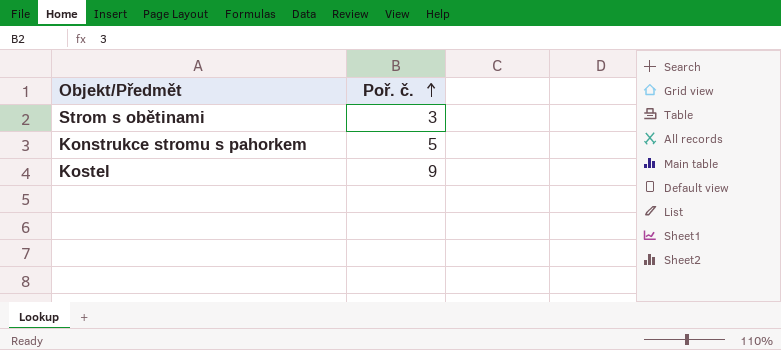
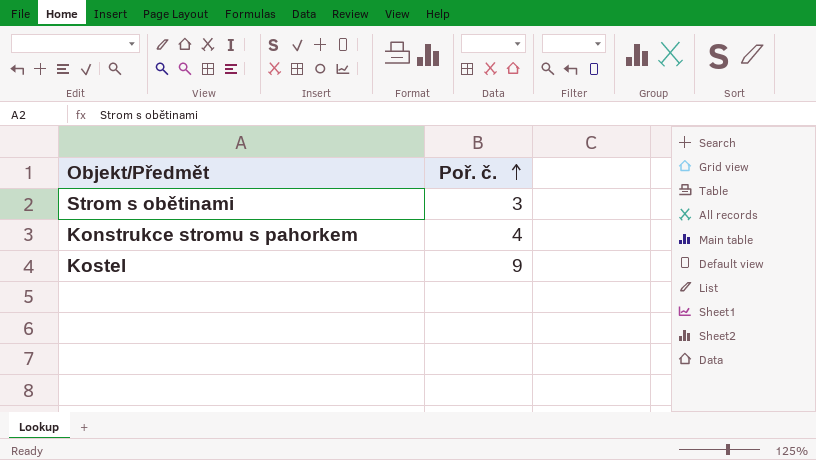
Konstrukce stromu s pahorkem | Poř. č.: 5 -> 4

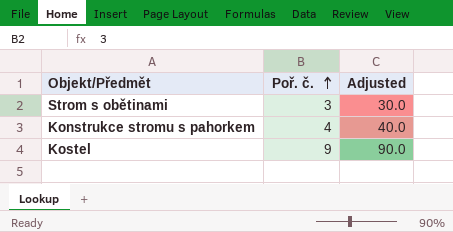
column Adjusted | formula: none -> [Poř. č.] * 10

